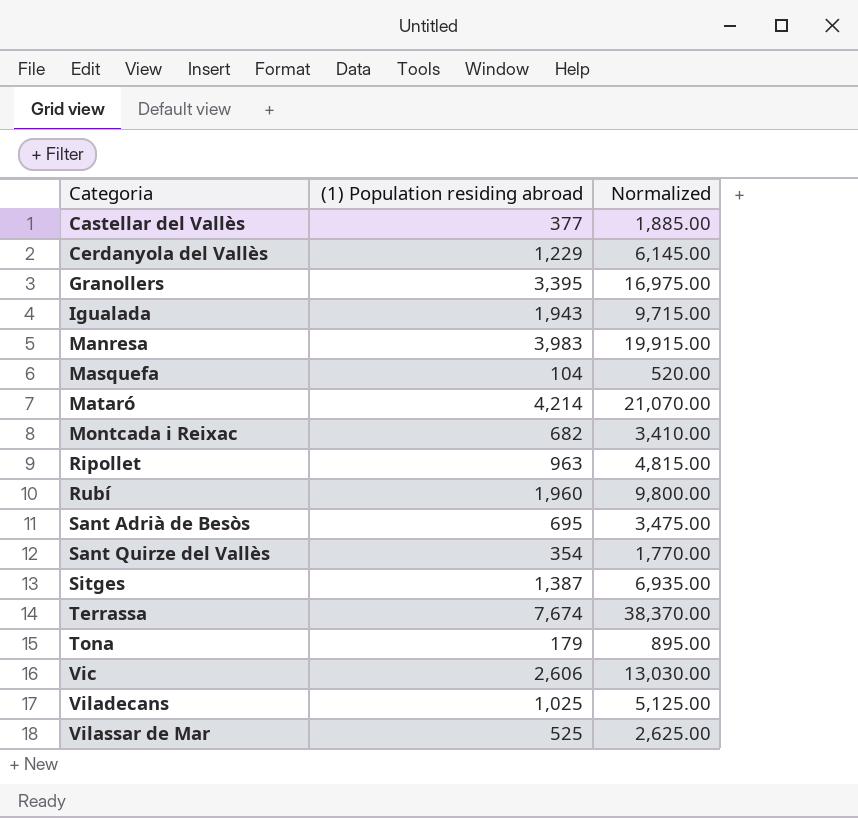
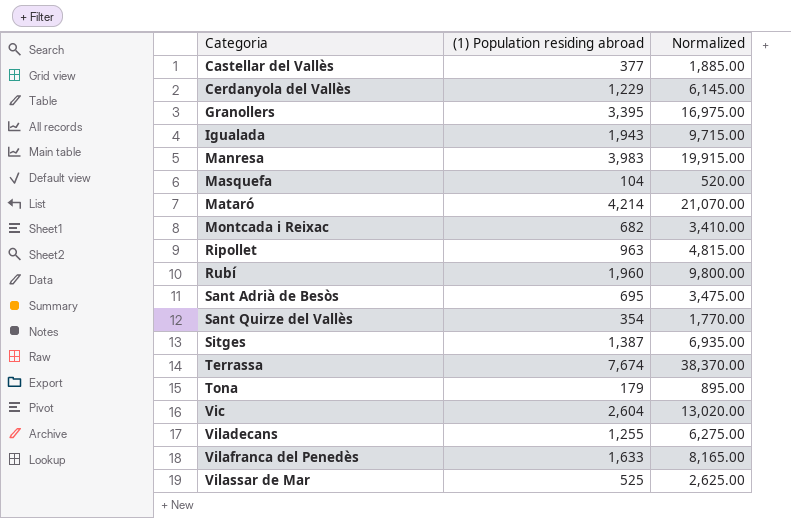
Vic | (1) Population residing abroad: 2,606 -> 2,604
Vic | Normalized: 13,030.00 -> 13,020.00
Viladecans | (1) Population residing abroad: 1,025 -> 1,255
Viladecans | Normalized: 5,125.00 -> 6,275.00
row Vilafranca del Penedès: none -> 1,633 | 8,165.00

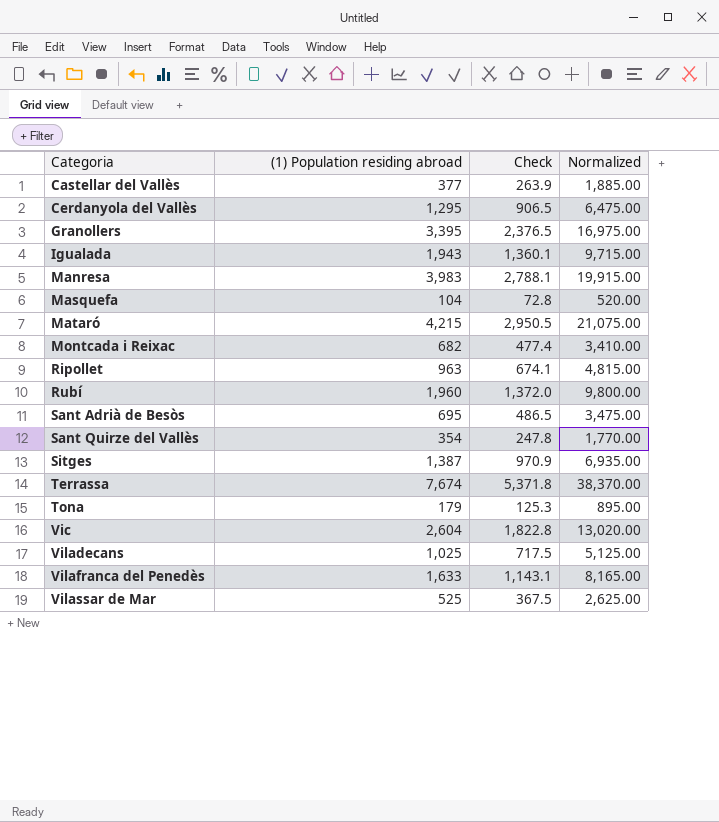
column Check | formula: none -> [(1) Population residing abroad] * 0.7
Cerdanyola del Vallès | (1) Population residing abroad: 1,229 -> 1,295
Cerdanyola del Vallès | Normalized: 6,145.00 -> 6,475.00
Mataró | (1) Population residing abroad: 4,214 -> 4,215
Mataró | Normalized: 21,070.00 -> 21,075.00
Viladecans | (1) Population residing abroad: 1,255 -> 1,025
Viladecans | Normalized: 6,275.00 -> 5,125.00

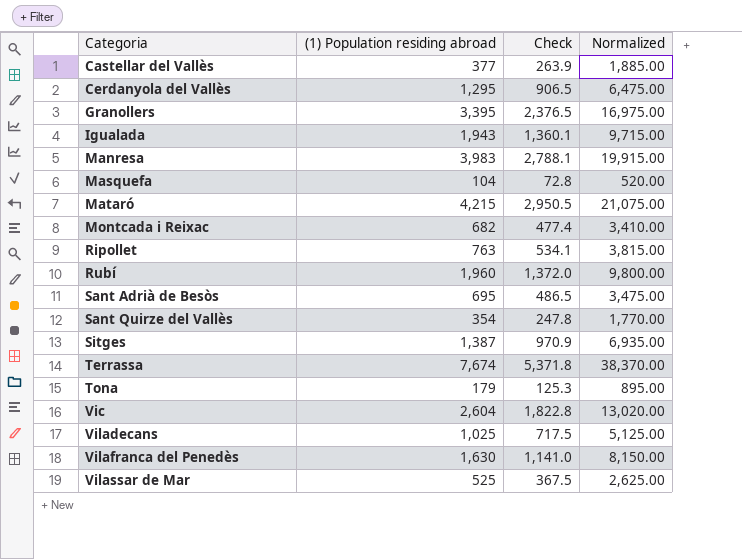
Ripollet | (1) Population residing abroad: 963 -> 763
Ripollet | Check: 674.1 -> 534.1
Ripollet | Normalized: 4,815.00 -> 3,815.00
Vilafranca del Penedès | (1) Population residing abroad: 1,633 -> 1,630
Vilafranca del Penedès | Check: 1,143.1 -> 1,141.0
Vilafranca del Penedès | Normalized: 8,165.00 -> 8,150.00

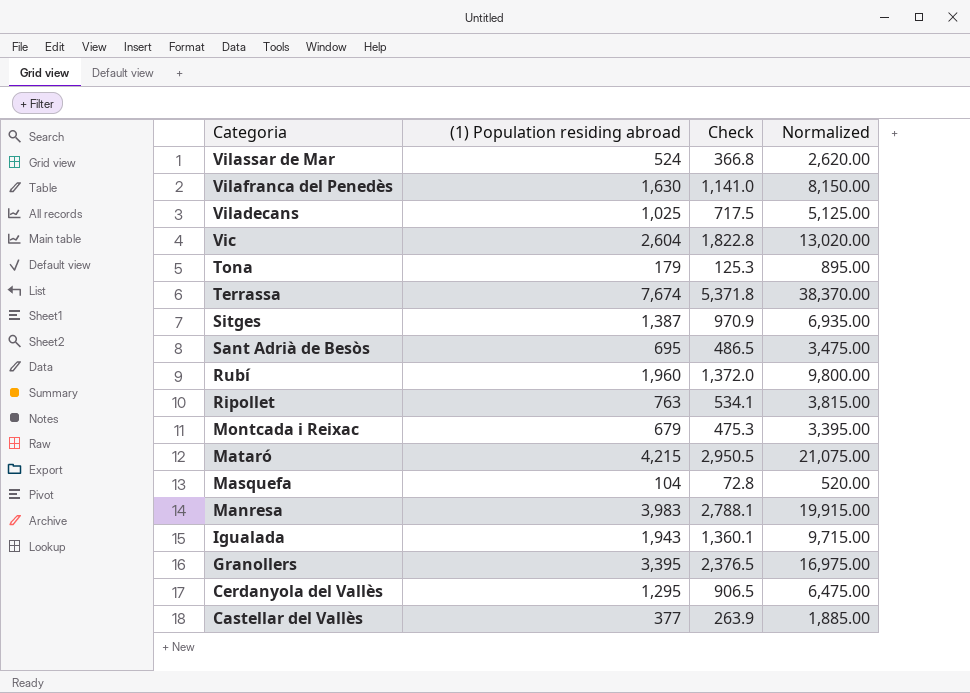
row order: Categoria ascending -> Categoria descending
row Sant Quirze del Vallès: 354 | 247.8 | 1,770.00 -> none
Vilassar de Mar | (1) Population residing abroad: 525 -> 524
Vilassar de Mar | Check: 367.5 -> 366.8
Vilassar de Mar | Normalized: 2,625.00 -> 2,620.00
Montcada i Reixac | (1) Population residing abroad: 682 -> 679
Montcada i Reixac | Check: 477.4 -> 475.3
Montcada i Reixac | Normalized: 3,410.00 -> 3,395.00

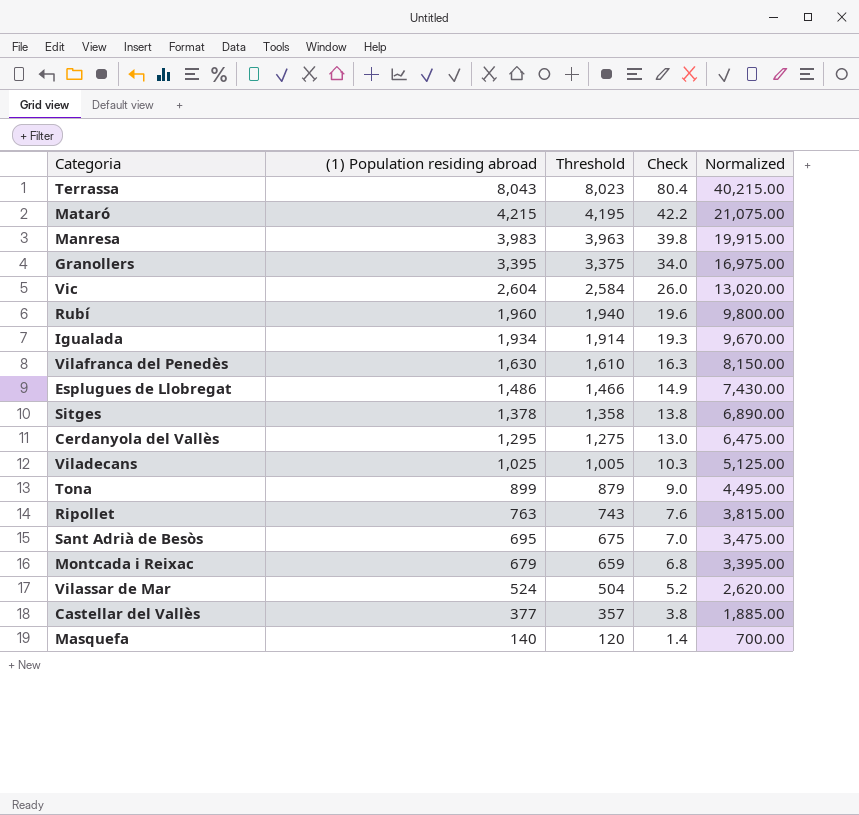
row order: Categoria descending -> (1) Population residing abroad descending
column Threshold | formula: none -> [(1) Population residing abroad] - 20
column Check | formula: [(1) Population residing abroad] * 0.7 -> [(1) Population residing abroad] * 0.01
Terrassa | (1) Population residing abroad: 7,674 -> 8,043
Terrassa | Normalized: 38,370.00 -> 40,215.00
Igualada | (1) Population residing abroad: 1,943 -> 1,934
Igualada | Normalized: 9,715.00 -> 9,670.00
row Esplugues de Llobregat: none -> 1,486 | 1,466 | 14.9 | 7,430.00
Sitges | (1) Population residing abroad: 1,387 -> 1,378
Sitges | Normalized: 6,935.00 -> 6,890.00
Tona | (1) Population residing abroad: 179 -> 899
Tona | Normalized: 895.00 -> 4,495.00
Masquefa | (1) Population residing abroad: 104 -> 140
Masquefa | Normalized: 520.00 -> 700.00

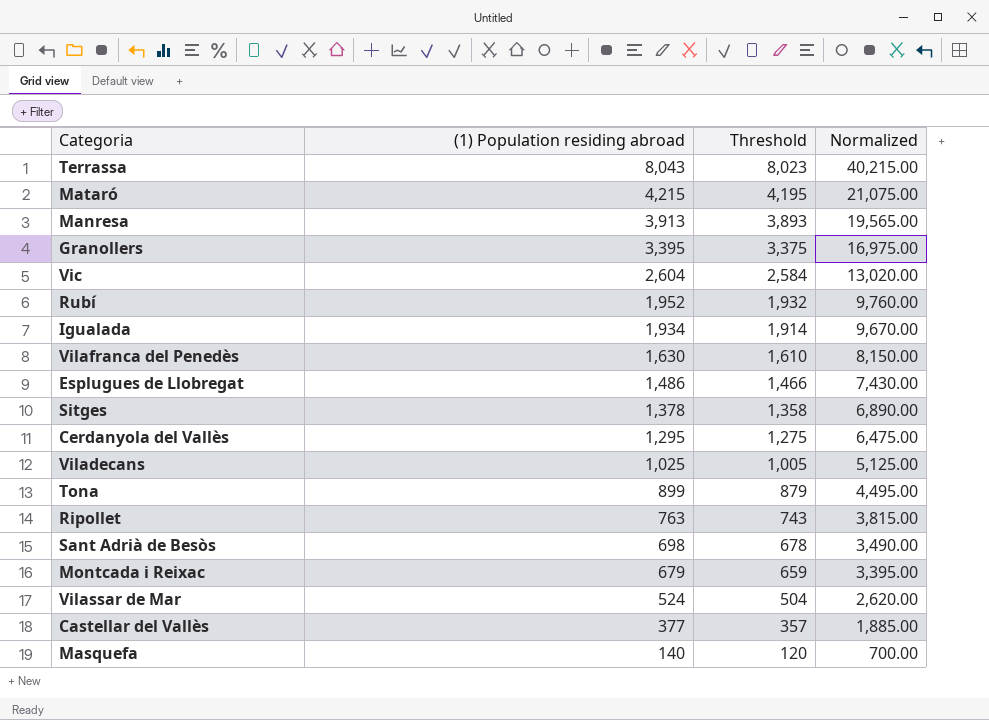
column Check | formula: [(1) Population residing abroad] * 0.01 -> none
Manresa | (1) Population residing abroad: 3,983 -> 3,913
Manresa | Threshold: 3,963 -> 3,893
Manresa | Normalized: 19,915.00 -> 19,565.00
Rubí | (1) Population residing abroad: 1,960 -> 1,952
Rubí | Threshold: 1,940 -> 1,932
Rubí | Normalized: 9,800.00 -> 9,760.00
Sant Adrià de Besòs | (1) Population residing abroad: 695 -> 698
Sant Adrià de Besòs | Threshold: 675 -> 678
Sant Adrià de Besòs | Normalized: 3,475.00 -> 3,490.00

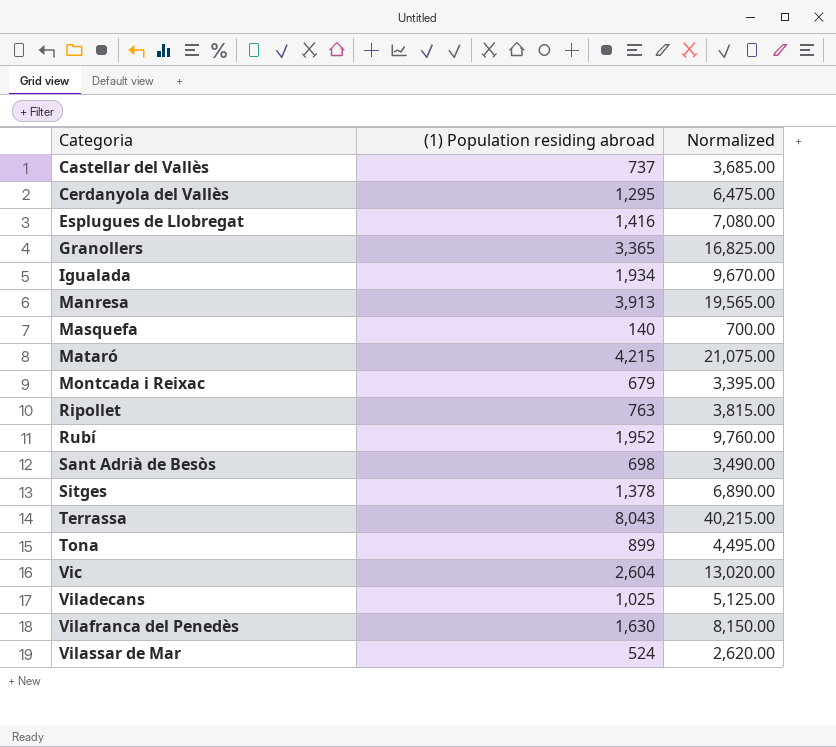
row order: (1) Population residing abroad descending -> Categoria ascending
column Threshold | formula: [(1) Population residing abroad] - 20 -> none
Castellar del Vallès | (1) Population residing abroad: 377 -> 737
Castellar del Vallès | Normalized: 1,885.00 -> 3,685.00
Esplugues de Llobregat | (1) Population residing abroad: 1,486 -> 1,416
Esplugues de Llobregat | Normalized: 7,430.00 -> 7,080.00
Granollers | (1) Population residing abroad: 3,395 -> 3,365
Granollers | Normalized: 16,975.00 -> 16,825.00

